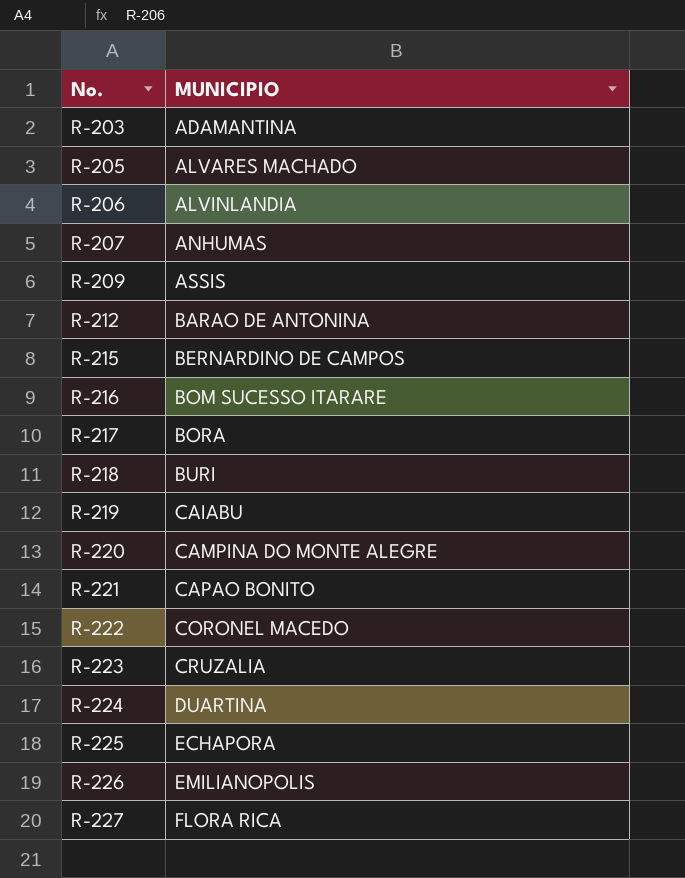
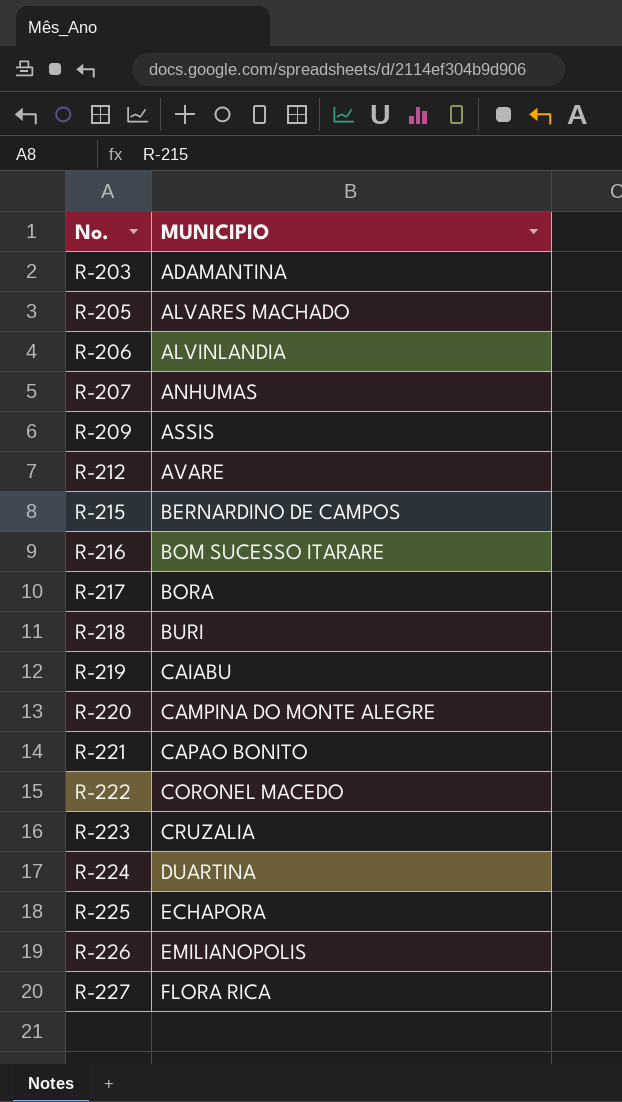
R-212 | MUNICIPIO: BARAO DE ANTONINA -> AVARE

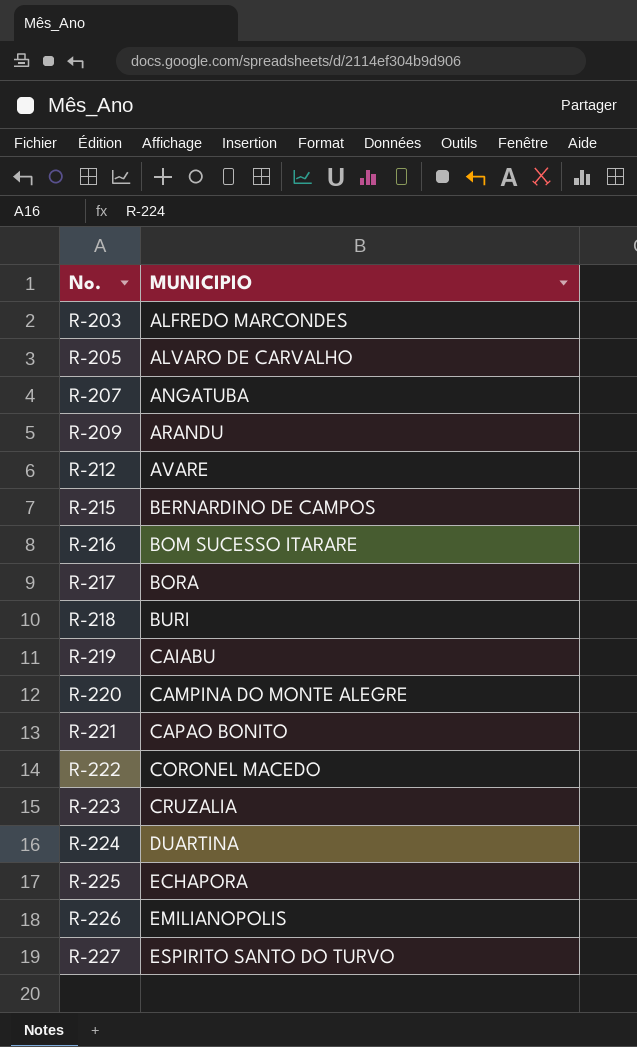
row R-206: ALVINLANDIA -> none
R-203 | MUNICIPIO: ADAMANTINA -> ALFREDO MARCONDES
R-205 | MUNICIPIO: ALVARES MACHADO -> ALVARO DE CARVALHO
R-207 | MUNICIPIO: ANHUMAS -> ANGATUBA
R-209 | MUNICIPIO: ASSIS -> ARANDU
R-227 | MUNICIPIO: FLORA RICA -> ESPIRITO SANTO DO TURVO

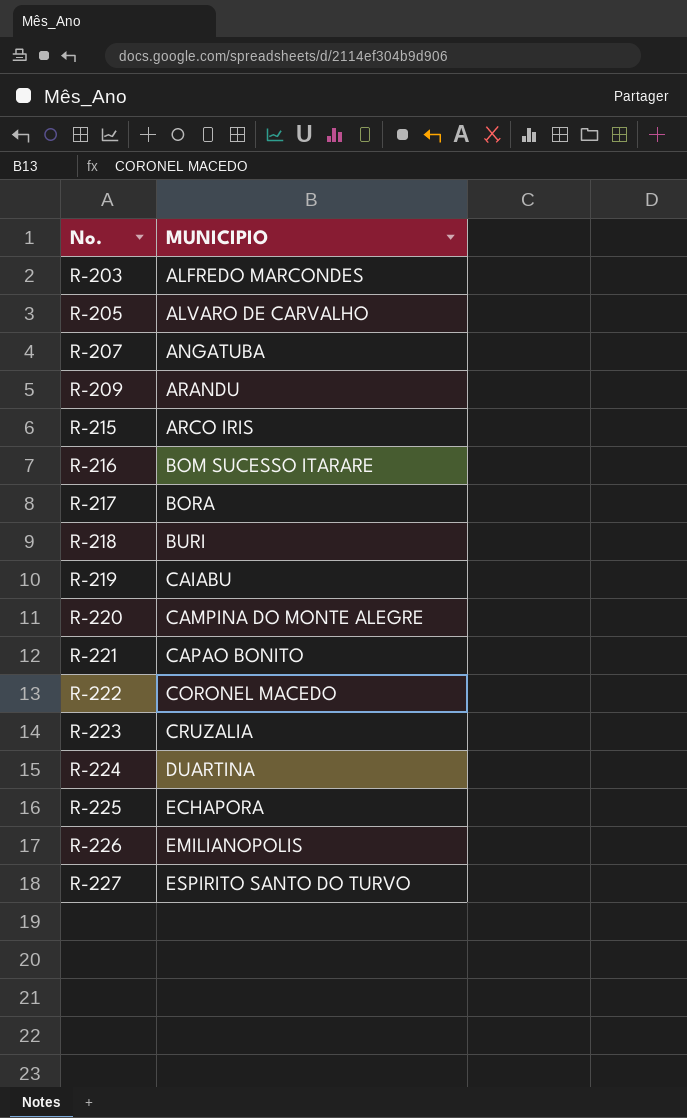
row R-212: AVARE -> none
R-215 | MUNICIPIO: BERNARDINO DE CAMPOS -> ARCO IRIS

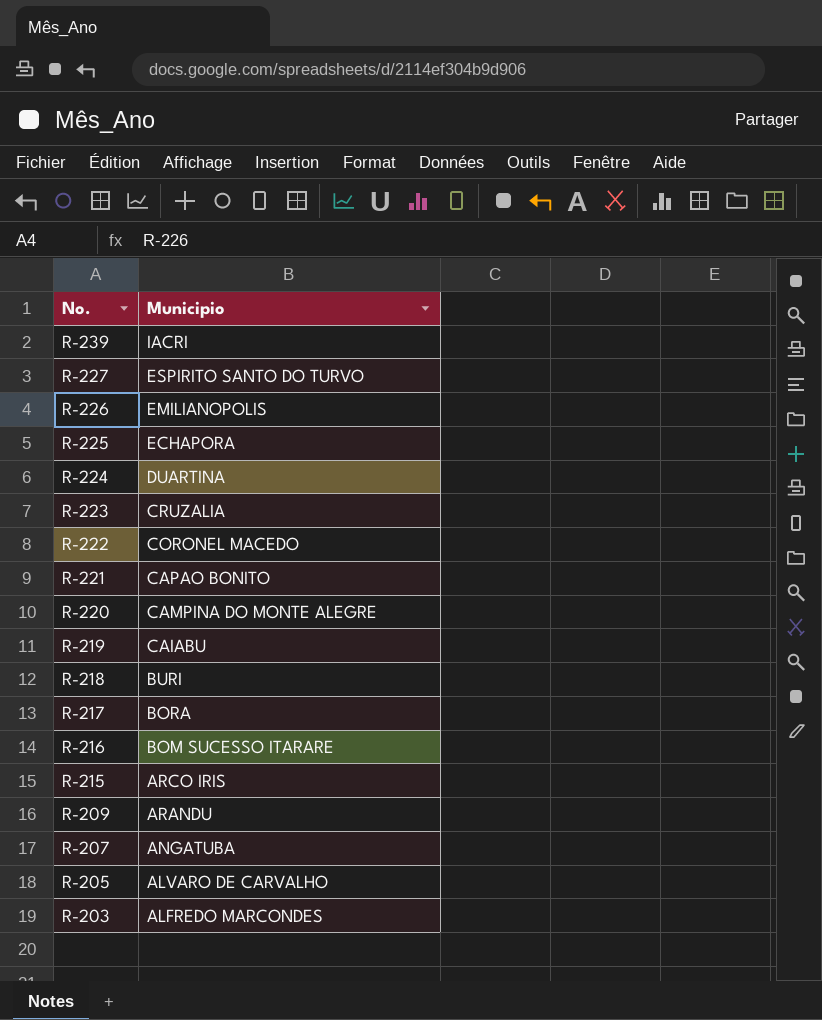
row order: No. ascending -> No. descending
column name: MUNICIPIO -> Municipio
row R-239: none -> IACRI

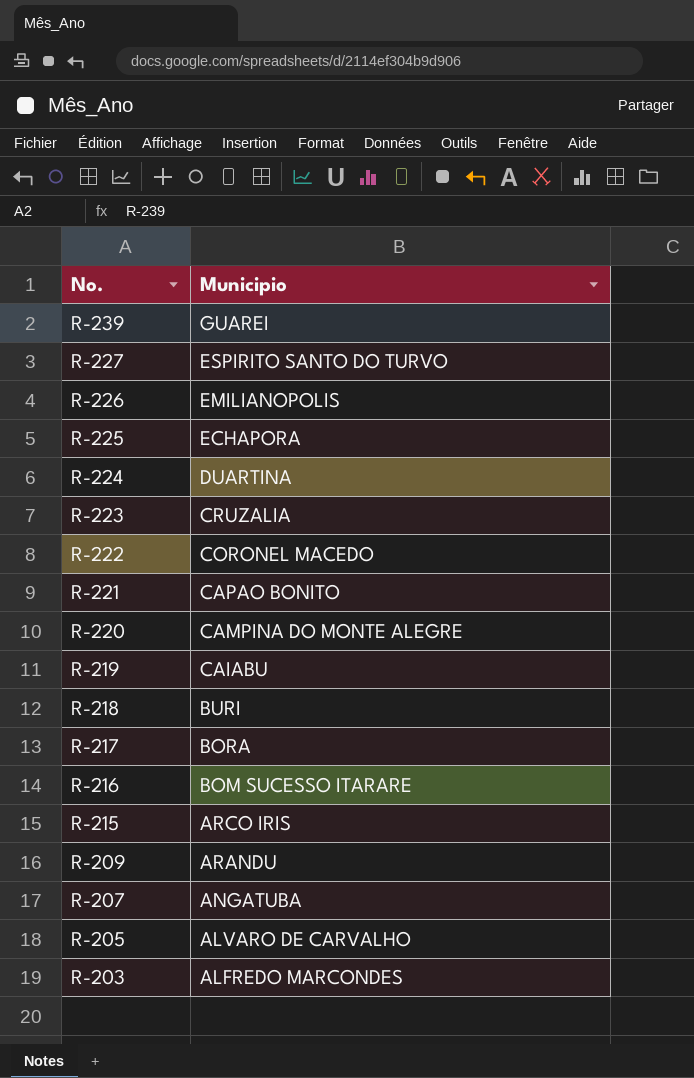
R-239 | Municipio: IACRI -> GUAREI

